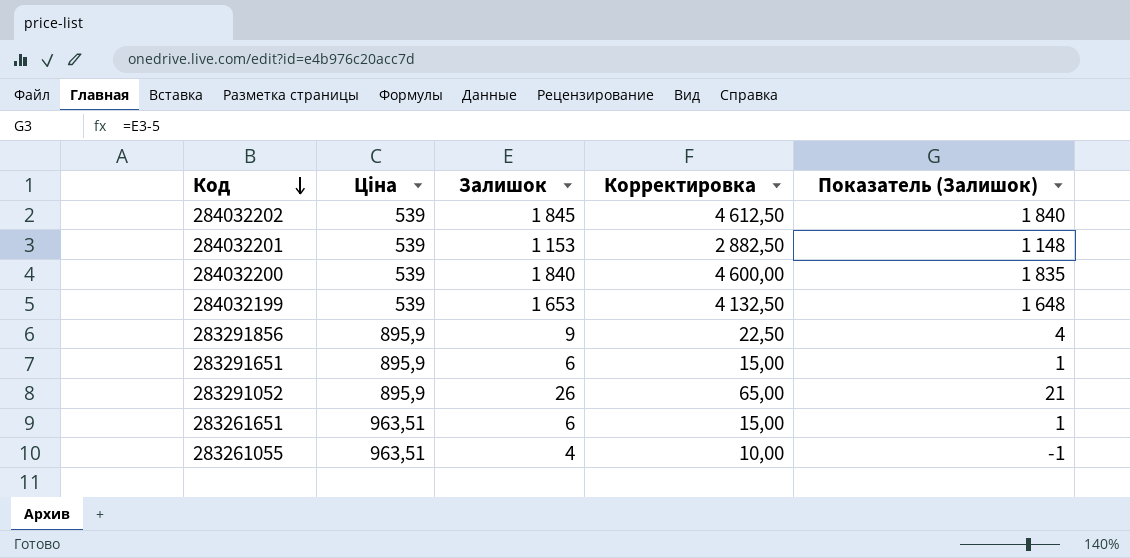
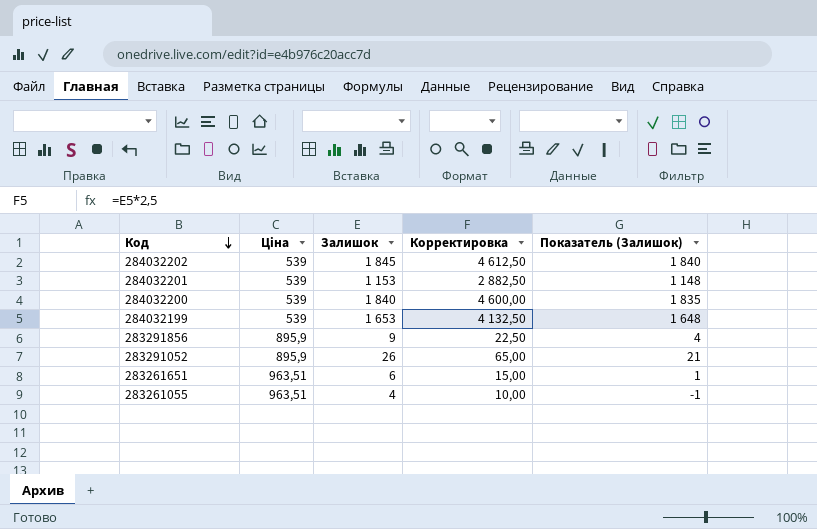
row 283291651: 895,9 | 6 | 15,00 | 1 -> none

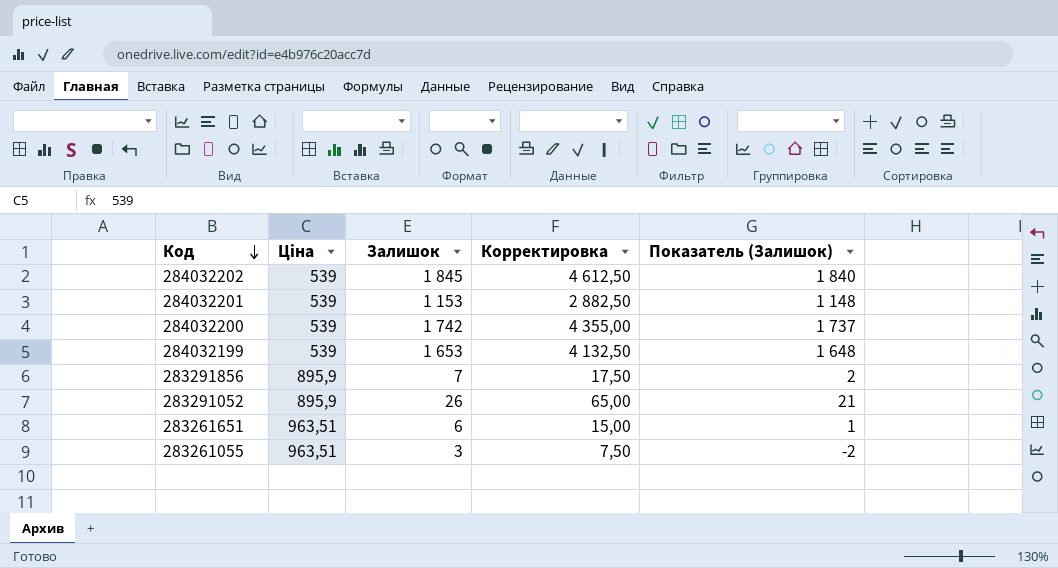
284032200 | Залишок: 1 840 -> 1 742
284032200 | Корректировка: 4 600,00 -> 4 355,00
284032200 | Показатель (Залишок): 1 835 -> 1 737
283291856 | Залишок: 9 -> 7
283291856 | Корректировка: 22,50 -> 17,50
283291856 | Показатель (Залишок): 4 -> 2
283261055 | Залишок: 4 -> 3
283261055 | Корректировка: 10,00 -> 7,50
283261055 | Показатель (Залишок): -1 -> -2

